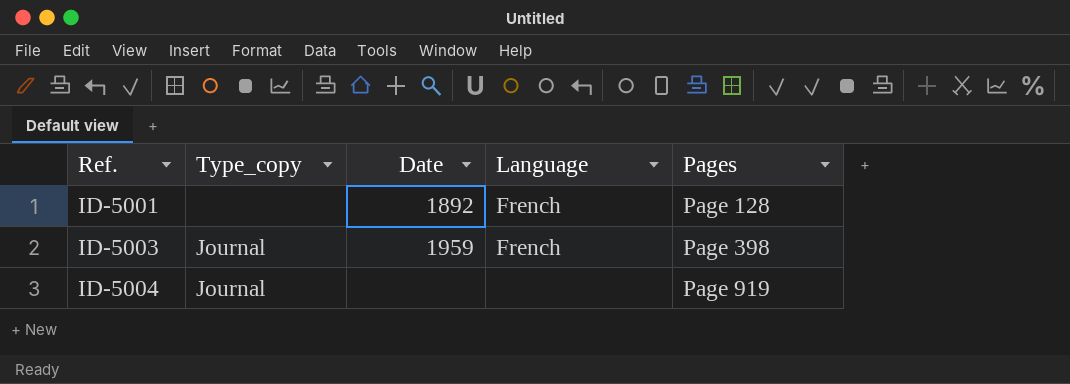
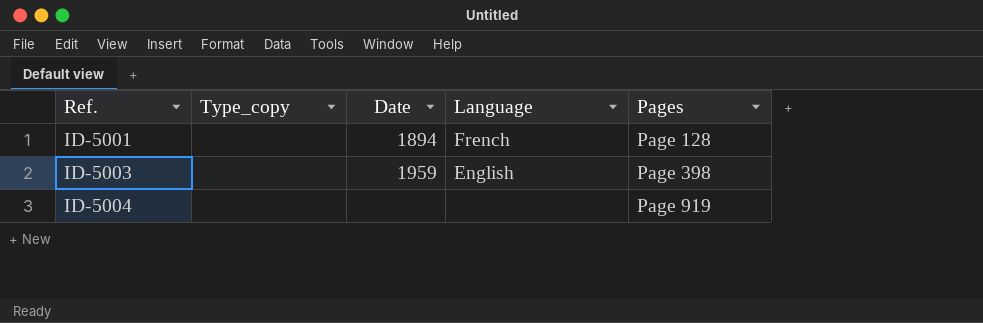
ID-5001 | Date: 1892 -> 1894
ID-5003 | Type_copy: Journal -> none
ID-5003 | Language: French -> English
ID-5004 | Type_copy: Journal -> none

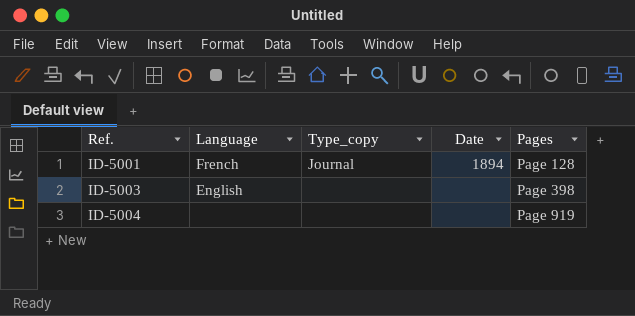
column Language | position: 4 -> 2
ID-5001 | Type_copy: none -> Journal
ID-5003 | Date: 1959 -> none

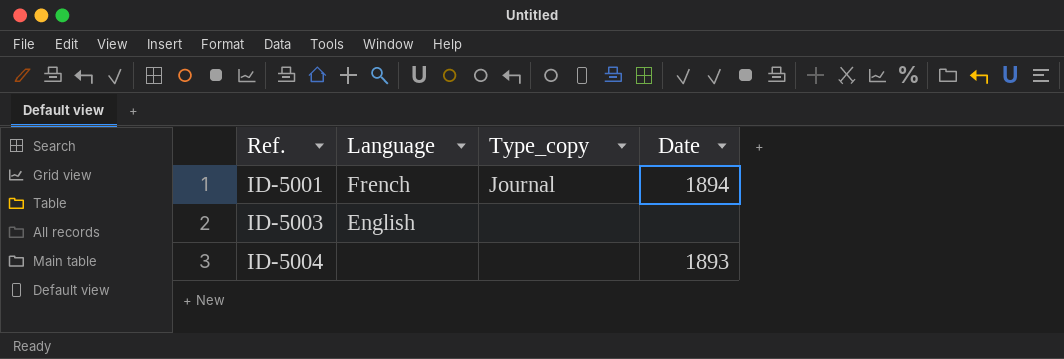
column Pages | position: 5 -> none
ID-5004 | Date: none -> 1893

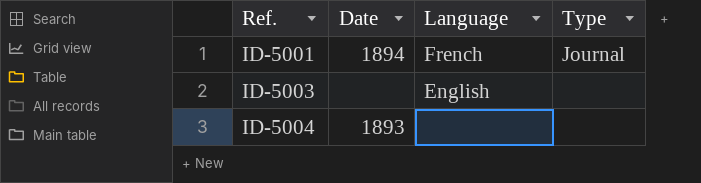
column Date | position: 4 -> 2
column name: Type_copy -> Type

